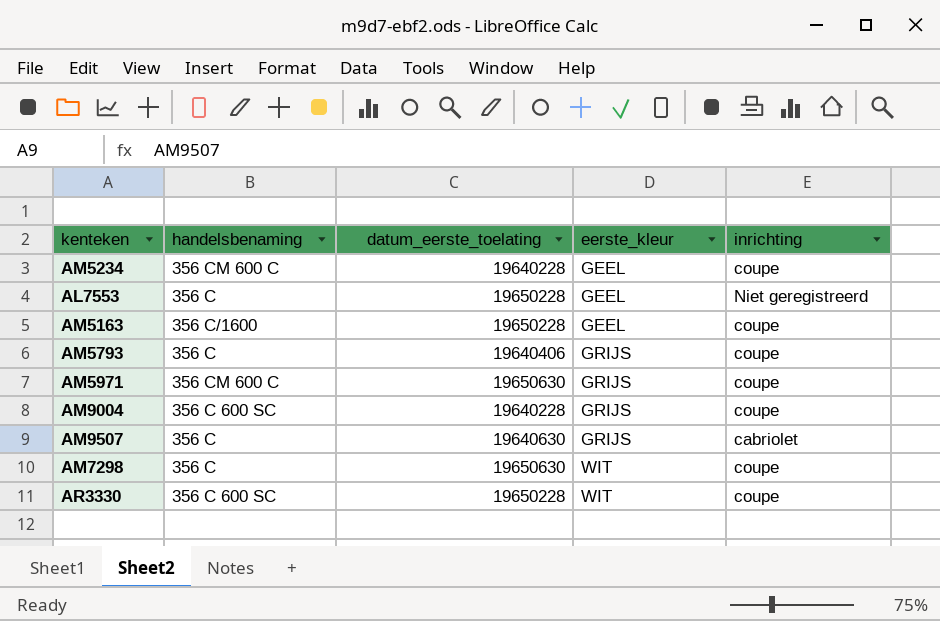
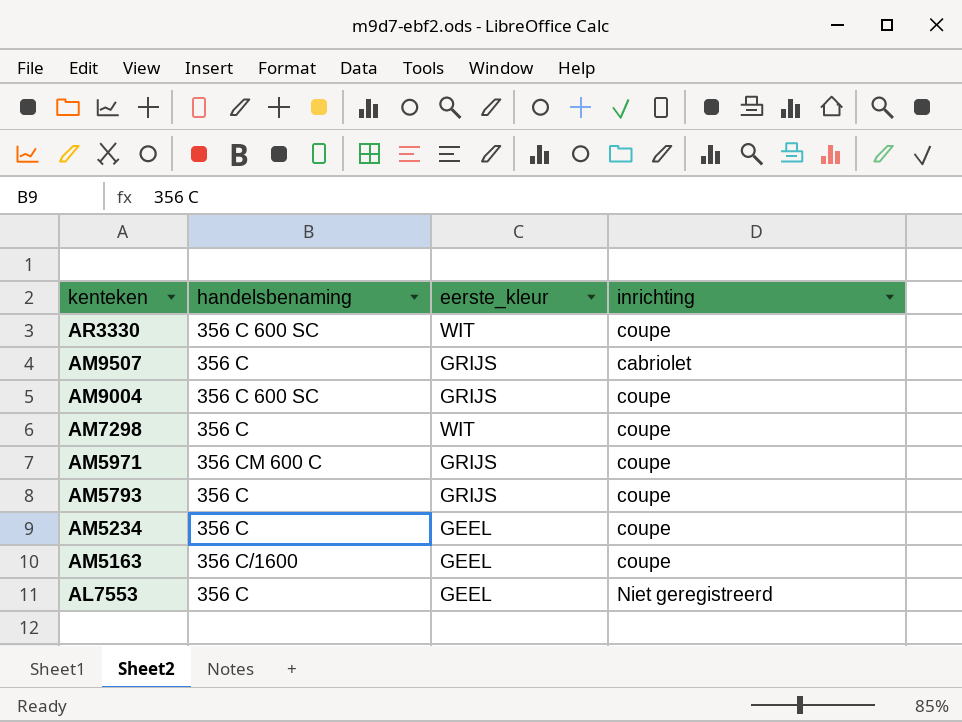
row order: eerste_kleur ascending -> kenteken descending
column datum_eerste_toelating | position: 3 -> none
AM5234 | handelsbenaming: 356 CM 600 C -> 356 C

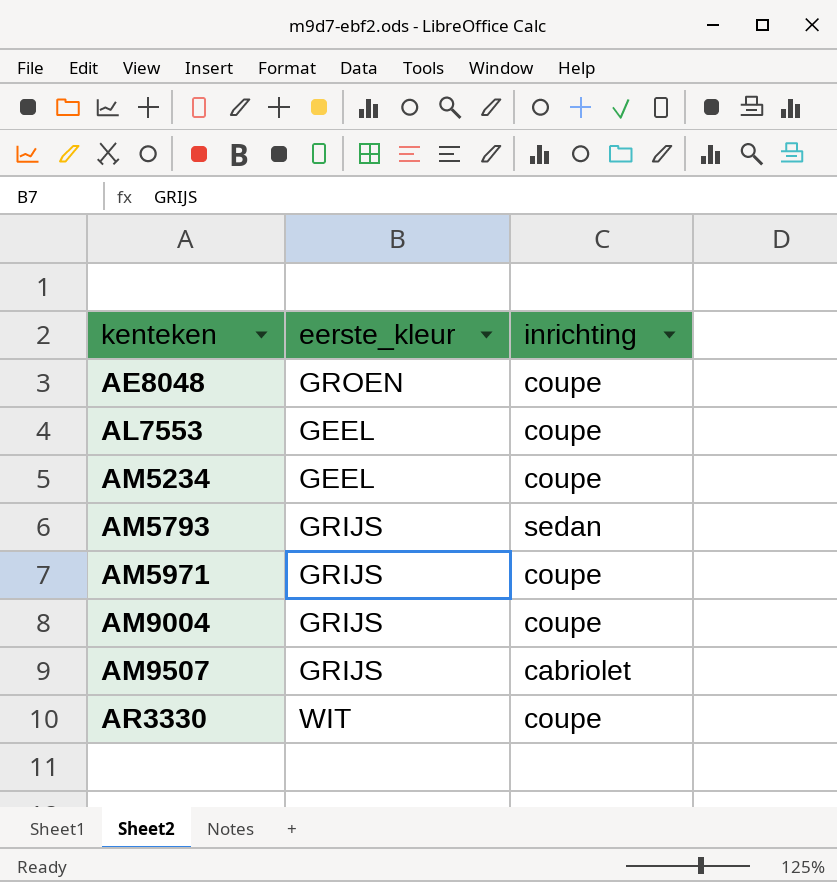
row order: kenteken descending -> kenteken ascending
column handelsbenaming | position: 2 -> none
row AM7298: 356 C | WIT | coupe -> none
row AM5163: 356 C/1600 | GEEL | coupe -> none
row AE8048: none -> GROEN | coupe
AL7553 | inrichting: Niet geregistreerd -> coupe
AM5793 | inrichting: coupe -> sedan

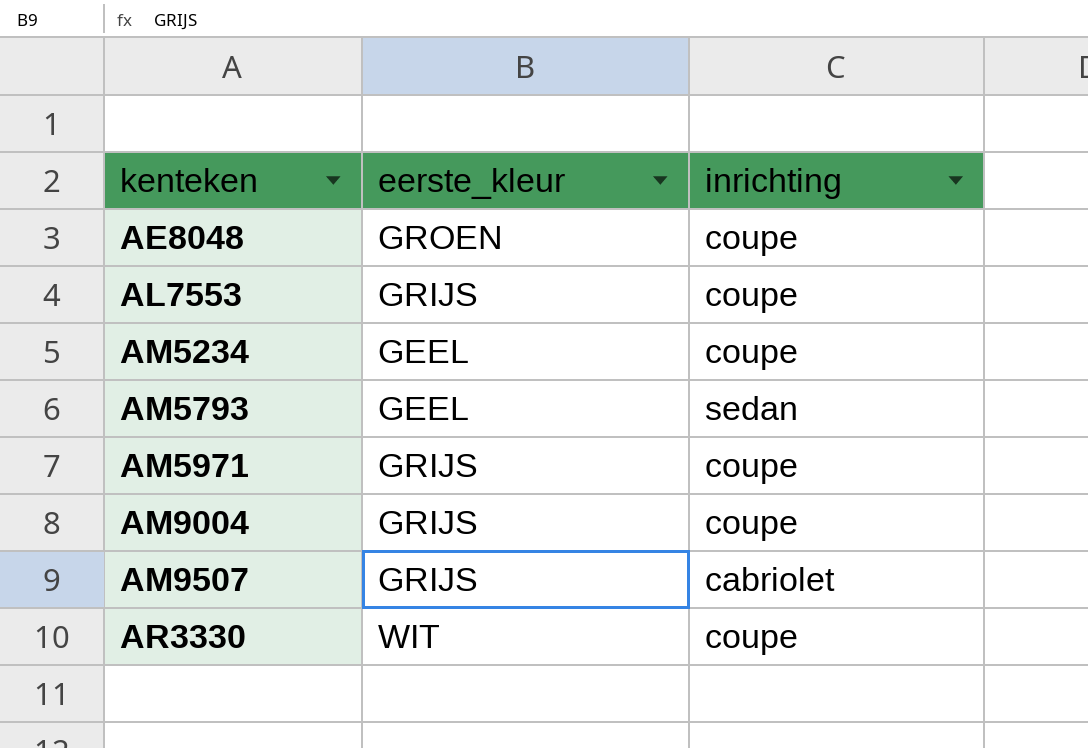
AL7553 | eerste_kleur: GEEL -> GRIJS
AM5793 | eerste_kleur: GRIJS -> GEEL

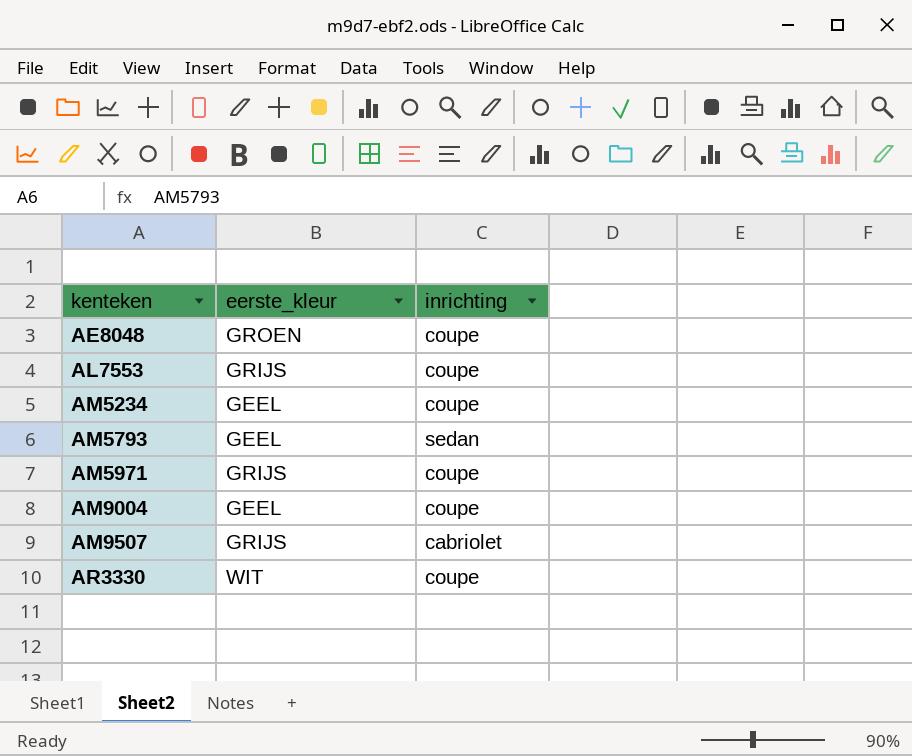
AM9004 | eerste_kleur: GRIJS -> GEEL

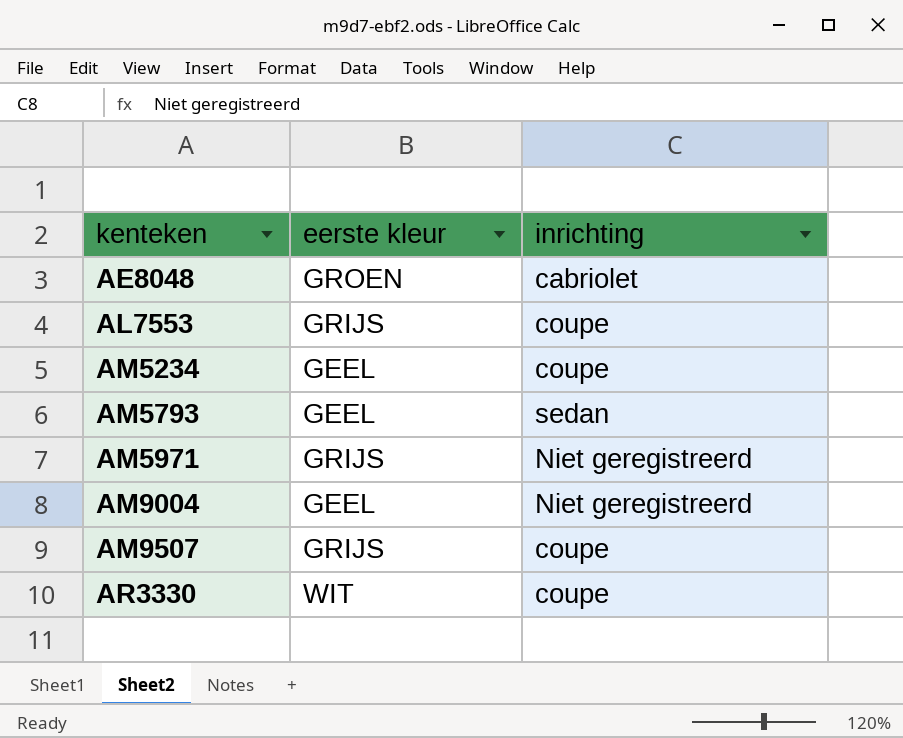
column name: eerste_kleur -> eerste kleur
AE8048 | inrichting: coupe -> cabriolet
AM5971 | inrichting: coupe -> Niet geregistreerd
AM9004 | inrichting: coupe -> Niet geregistreerd
AM9507 | inrichting: cabriolet -> coupe

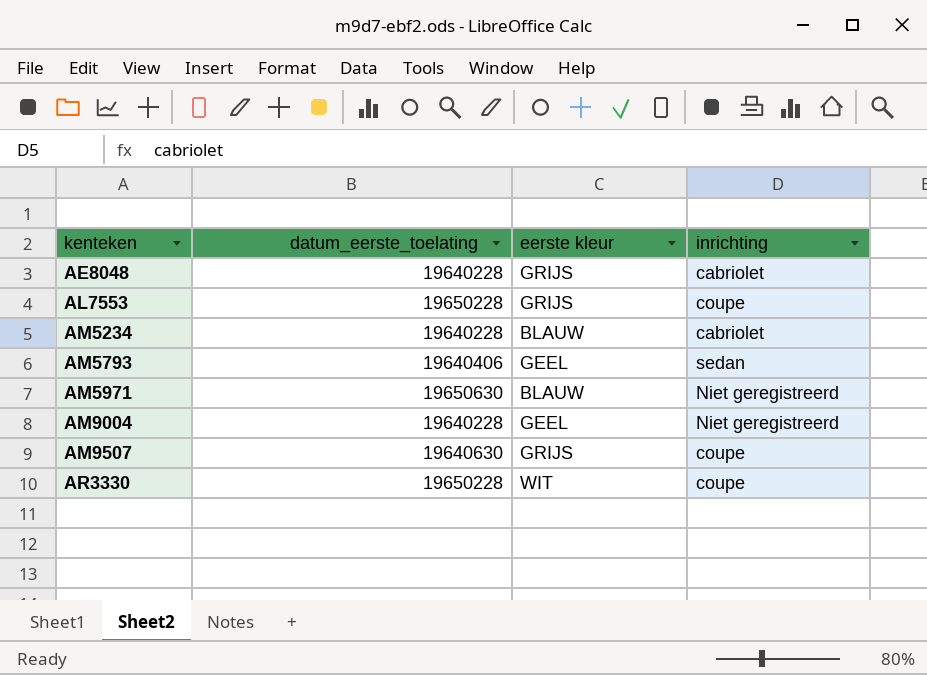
column datum_eerste_toelating | position: none -> 2
AE8048 | eerste kleur: GROEN -> GRIJS
AM5234 | eerste kleur: GEEL -> BLAUW
AM5234 | inrichting: coupe -> cabriolet
AM5971 | eerste kleur: GRIJS -> BLAUW

